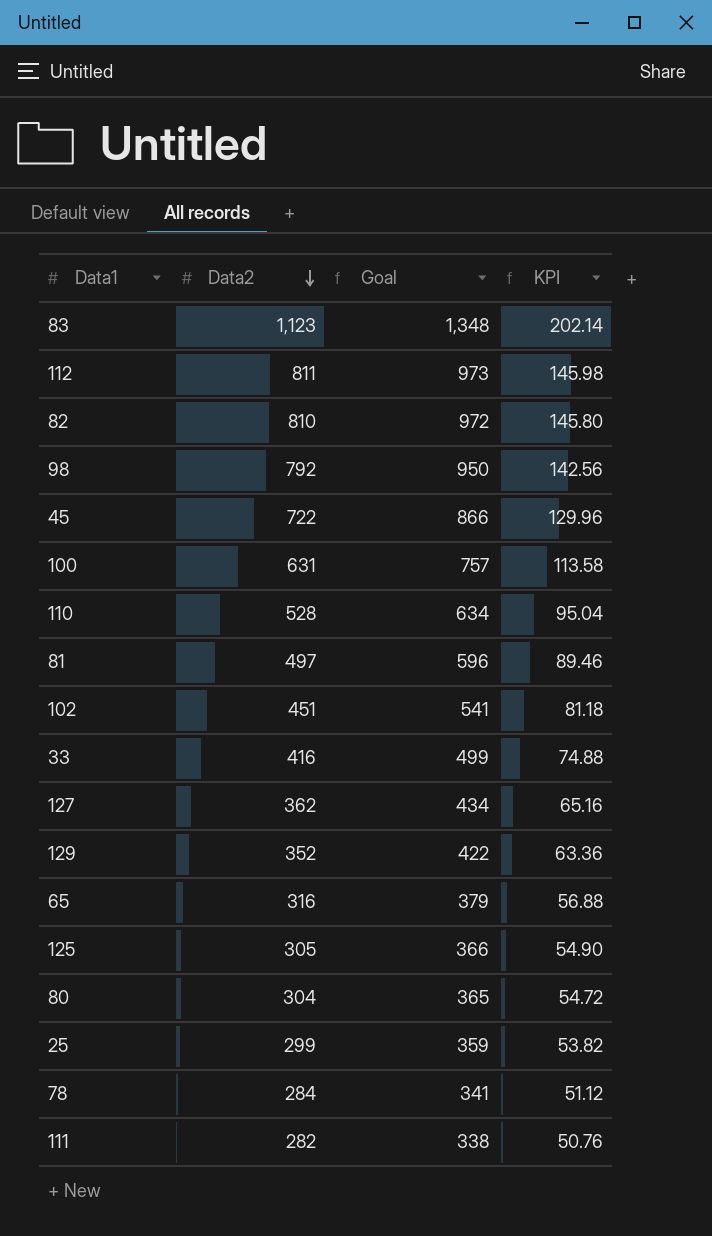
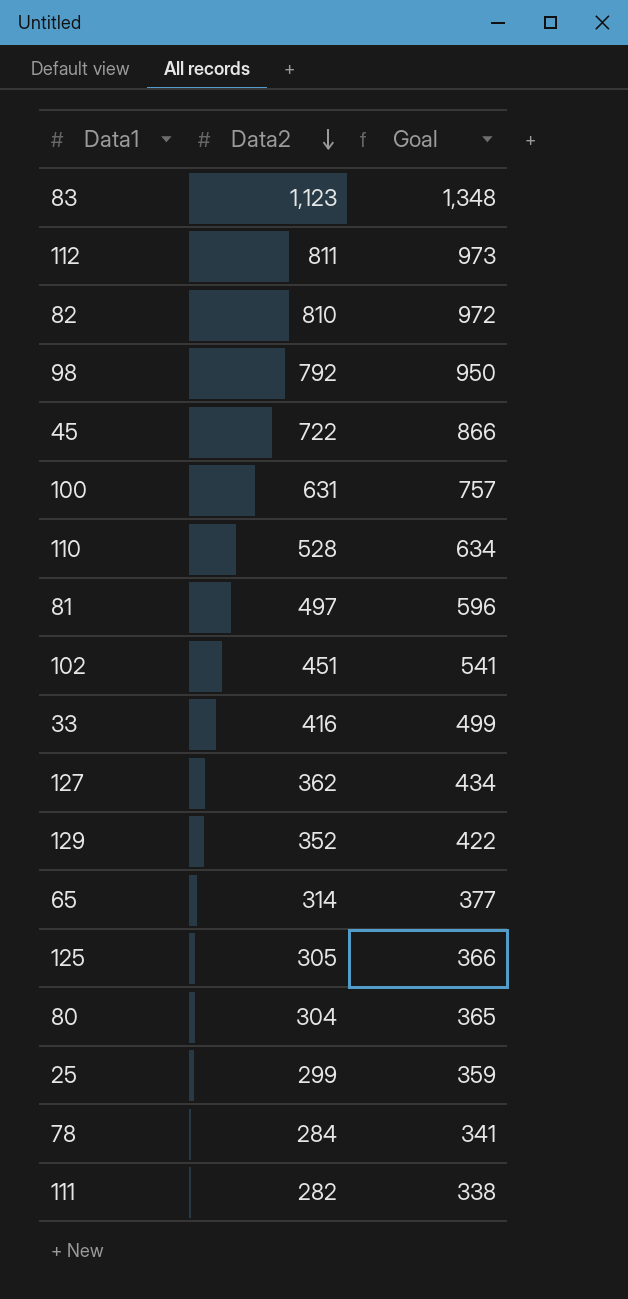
column KPI | formula: [Data2] * 0.18 -> none
65 | Data2: 316 -> 314
65 | Goal: 379 -> 377

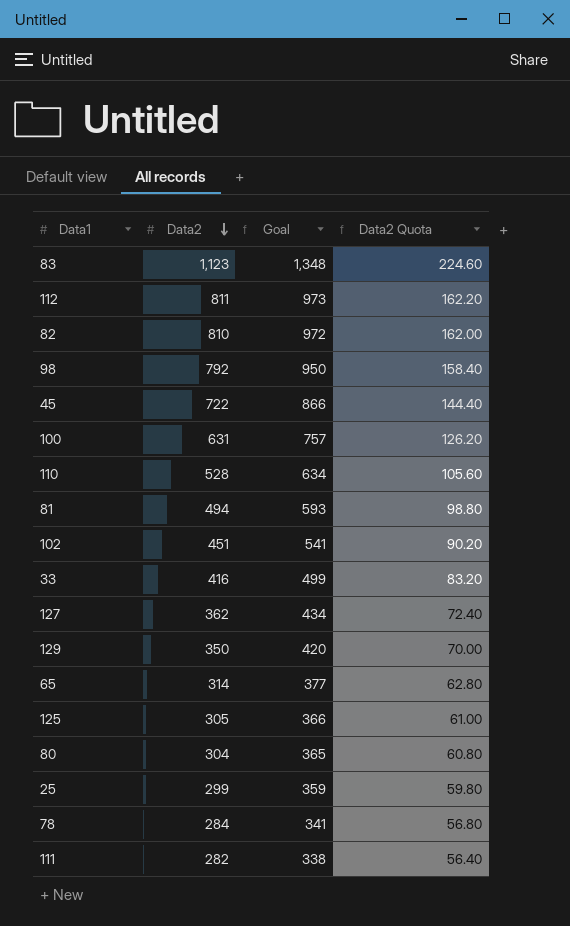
column Data2 Quota | formula: none -> [Data2] * 0.2
81 | Data2: 497 -> 494
81 | Goal: 596 -> 593
129 | Data2: 352 -> 350
129 | Goal: 422 -> 420

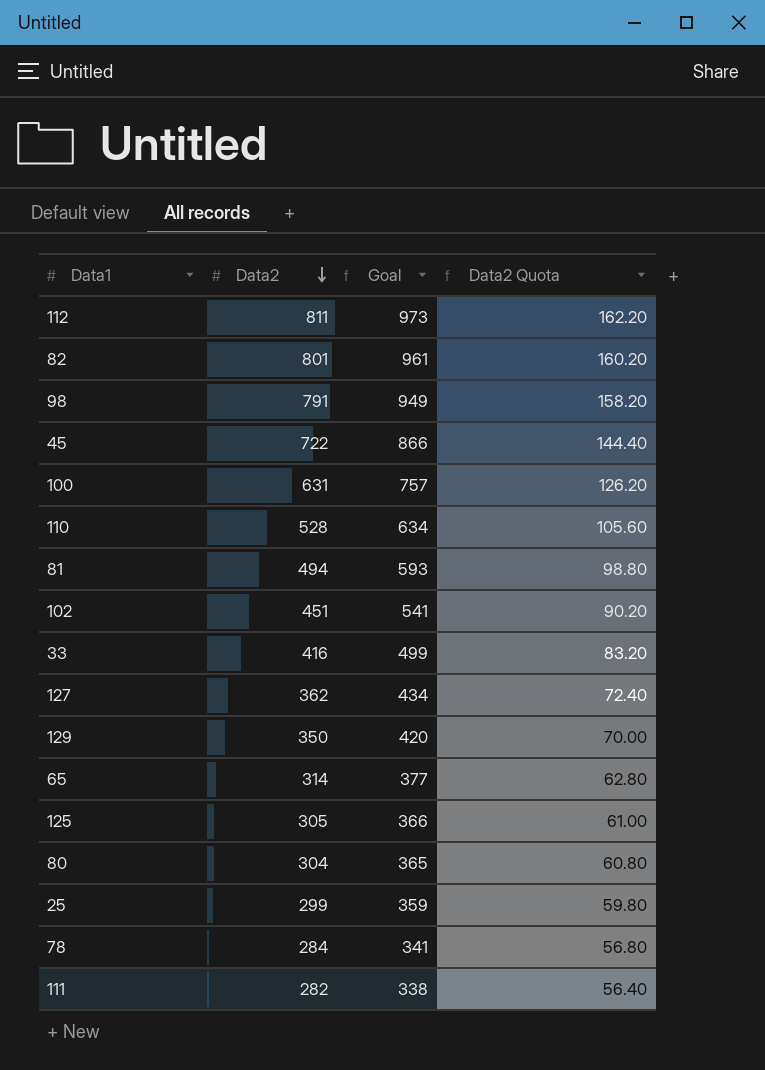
row 83: 1,123 | 1,348 | 224.60 -> none
82 | Data2: 810 -> 801
82 | Goal: 972 -> 961
82 | Data2 Quota: 162.00 -> 160.20
98 | Data2: 792 -> 791
98 | Goal: 950 -> 949
98 | Data2 Quota: 158.40 -> 158.20

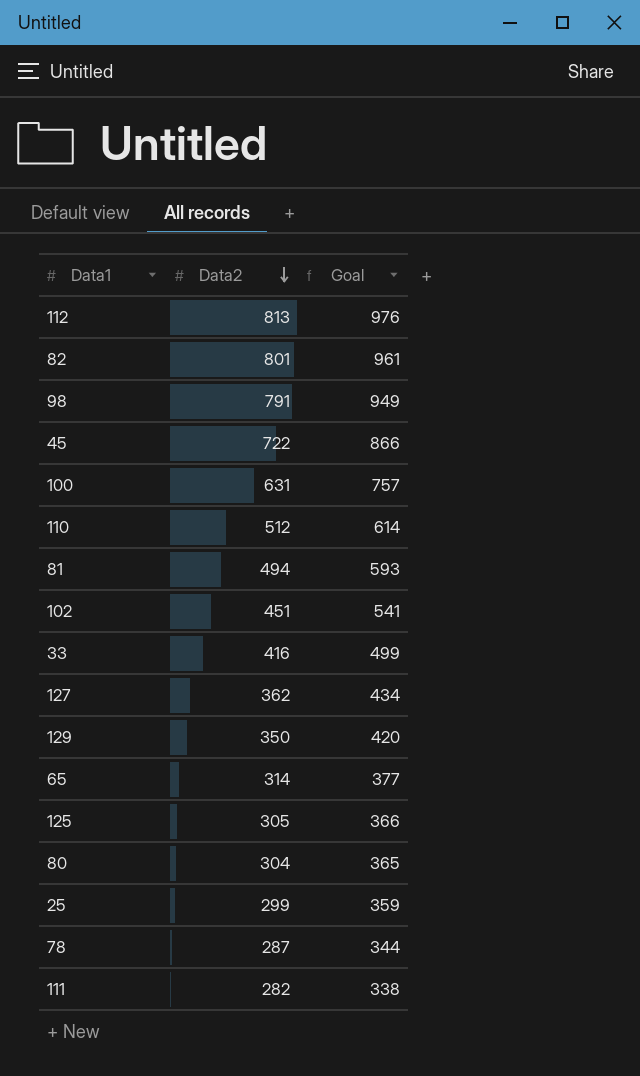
column Data2 Quota | formula: [Data2] * 0.2 -> none
112 | Data2: 811 -> 813
112 | Goal: 973 -> 976
110 | Data2: 528 -> 512
110 | Goal: 634 -> 614
78 | Data2: 284 -> 287
78 | Goal: 341 -> 344

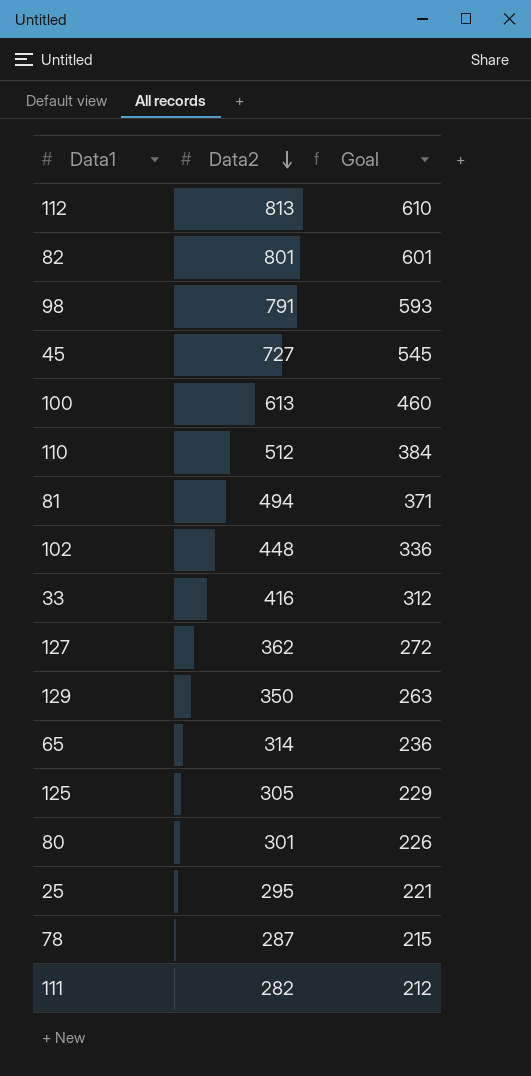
column Goal | formula: [Data2] * 1.2 -> [Data2] * 0.75
45 | Data2: 722 -> 727
100 | Data2: 631 -> 613
102 | Data2: 451 -> 448
80 | Data2: 304 -> 301
25 | Data2: 299 -> 295

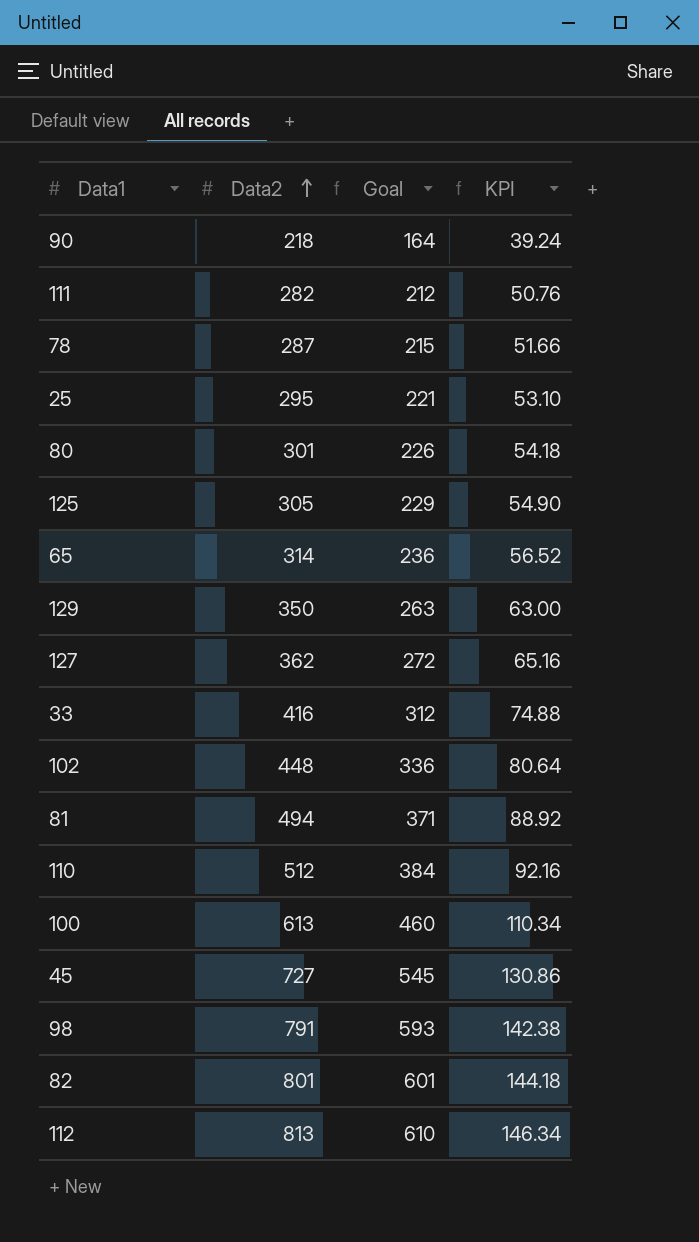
row order: Data2 descending -> Data2 ascending
column KPI | formula: none -> [Data2] * 0.18
row 90: none -> 218 | 164 | 39.24

